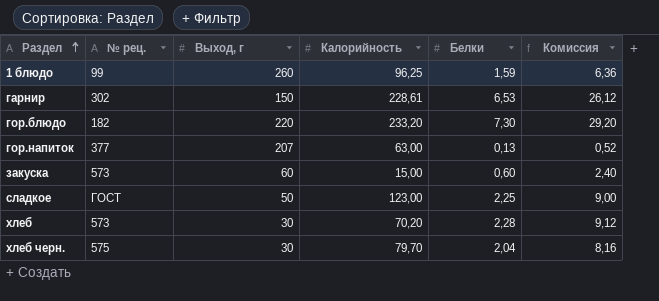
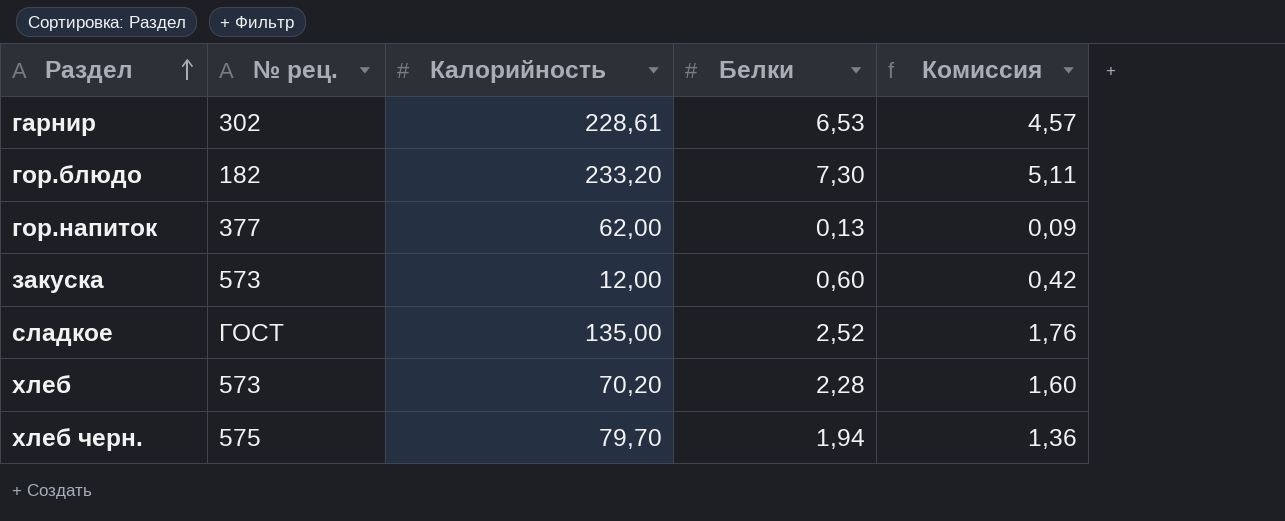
column Выход, г | position: 3 -> none
column Комиссия | formula: [Белки] * 4 -> [Белки] * 0,7
row 1 блюдо: 99 | 260 | 96,25 | 1,59 | 6,36 -> none
гор.напиток | Калорийность: 63,00 -> 62,00
закуска | Калорийность: 15,00 -> 12,00
сладкое | Калорийность: 123,00 -> 135,00
сладкое | Белки: 2,25 -> 2,52
хлеб черн. | Белки: 2,04 -> 1,94

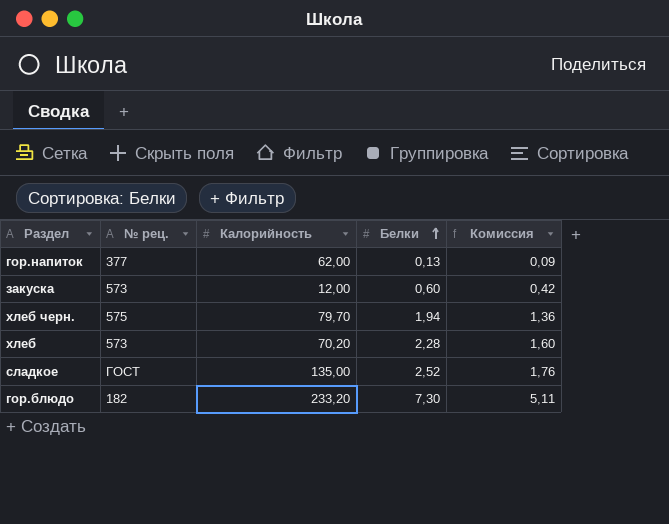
row order: Раздел ascending -> Белки ascending
row гарнир: 302 | 228,61 | 6,53 | 4,57 -> none

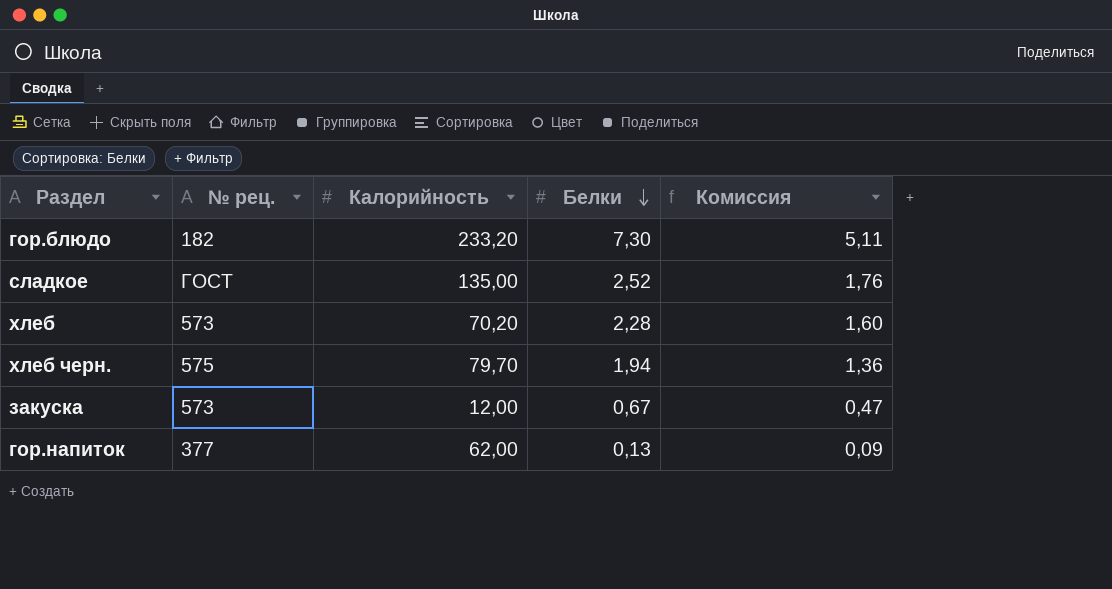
row order: Белки ascending -> Белки descending
закуска | Белки: 0,60 -> 0,67
закуска | Комиссия: 0,42 -> 0,47

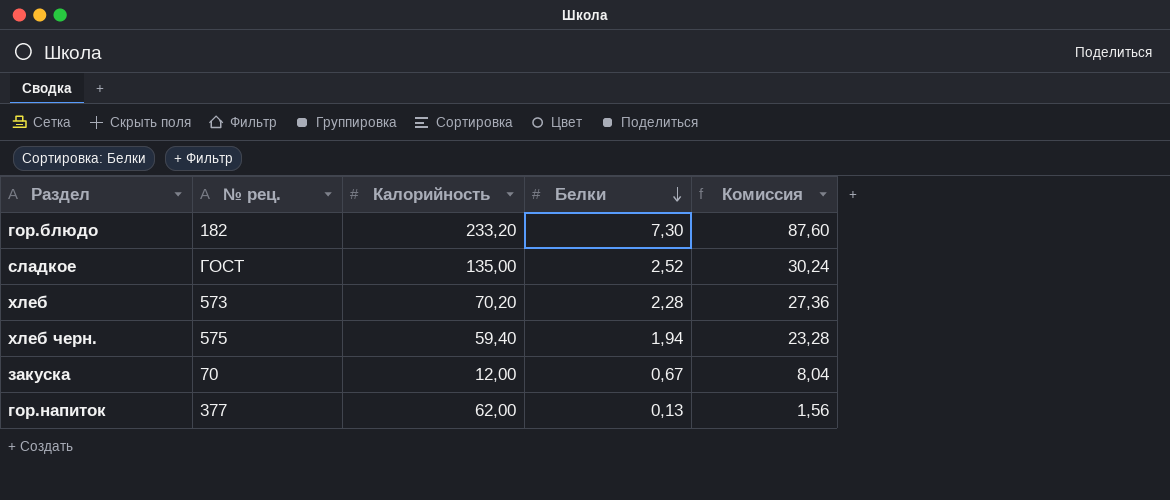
column Комиссия | formula: [Белки] * 0,7 -> [Белки] * 12
хлеб черн. | Калорийность: 79,70 -> 59,40
закуска | № рец.: 573 -> 70

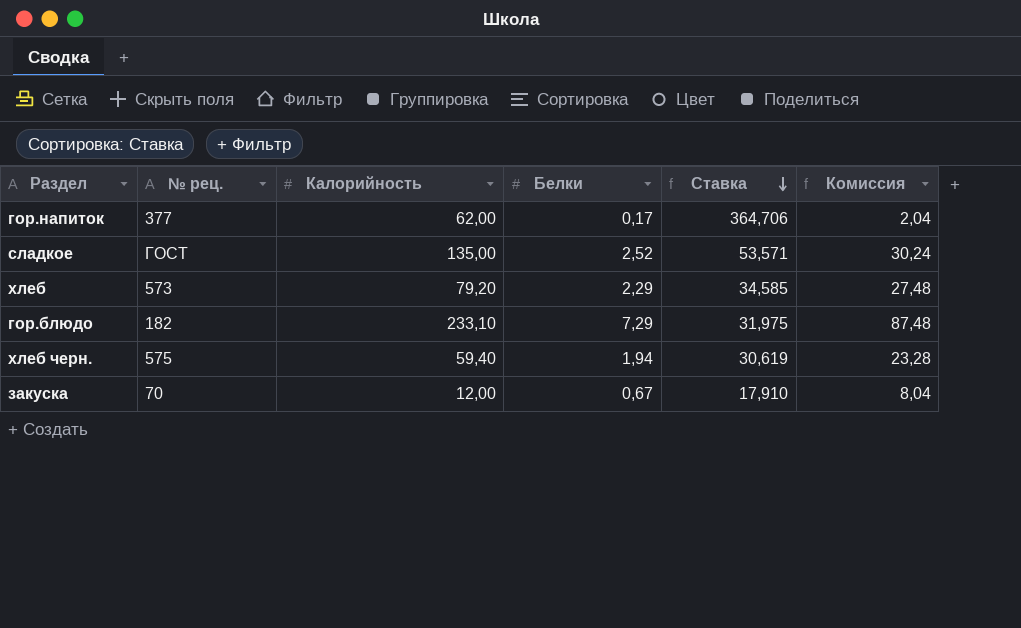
row order: Белки descending -> Ставка descending
column Ставка | formula: none -> [Калорийность] / [Белки]
гор.напиток | Белки: 0,13 -> 0,17
гор.напиток | Комиссия: 1,56 -> 2,04
хлеб | Калорийность: 70,20 -> 79,20
хлеб | Белки: 2,28 -> 2,29
хлеб | Комиссия: 27,36 -> 27,48
гор.блюдо | Калорийность: 233,20 -> 233,10
гор.блюдо | Белки: 7,30 -> 7,29
гор.блюдо | Комиссия: 87,60 -> 87,48

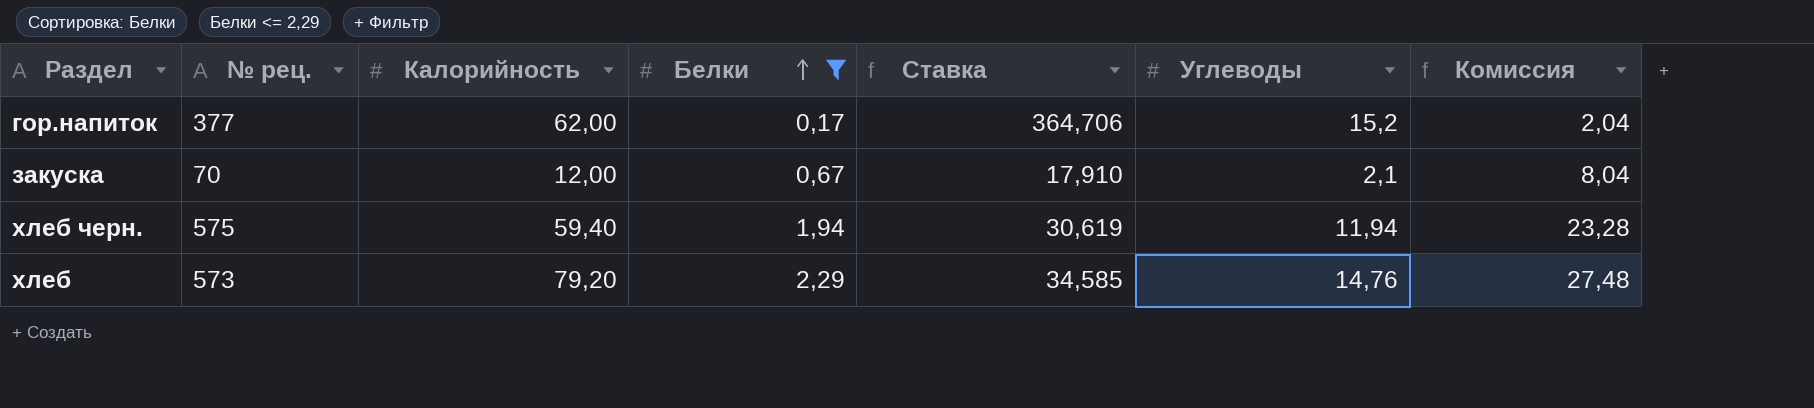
filter: none -> Белки <= 2,29
row order: Ставка descending -> Белки ascending
column Углеводы | position: none -> 6

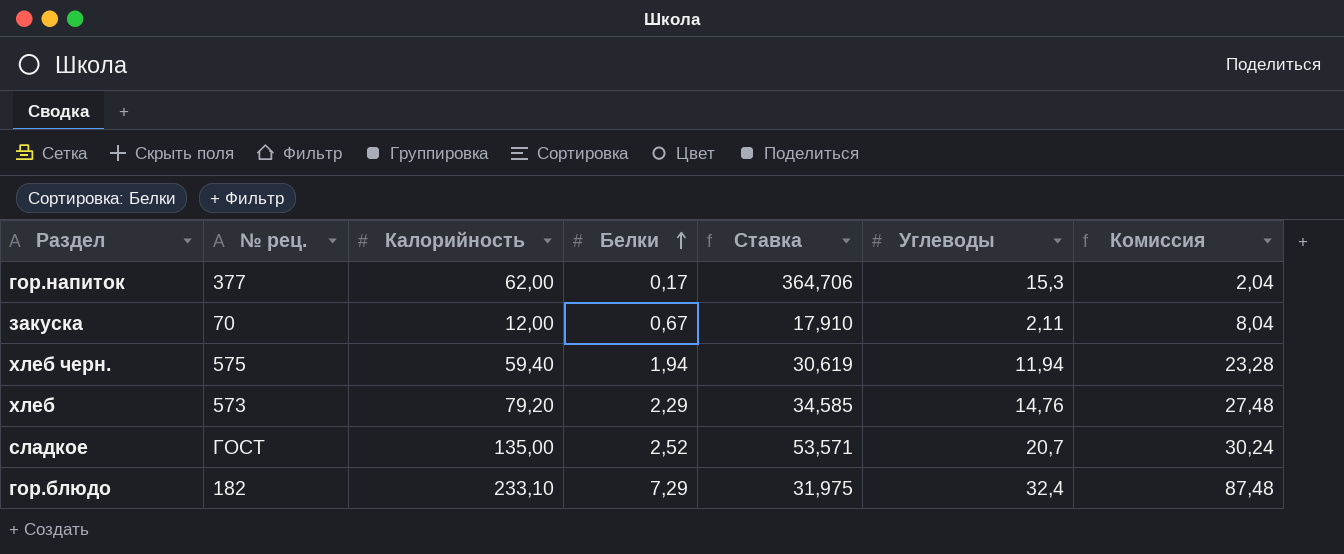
filter: Белки <= 2,29 -> none
гор.напиток | Углеводы: 15,2 -> 15,3
закуска | Углеводы: 2,1 -> 2,11

